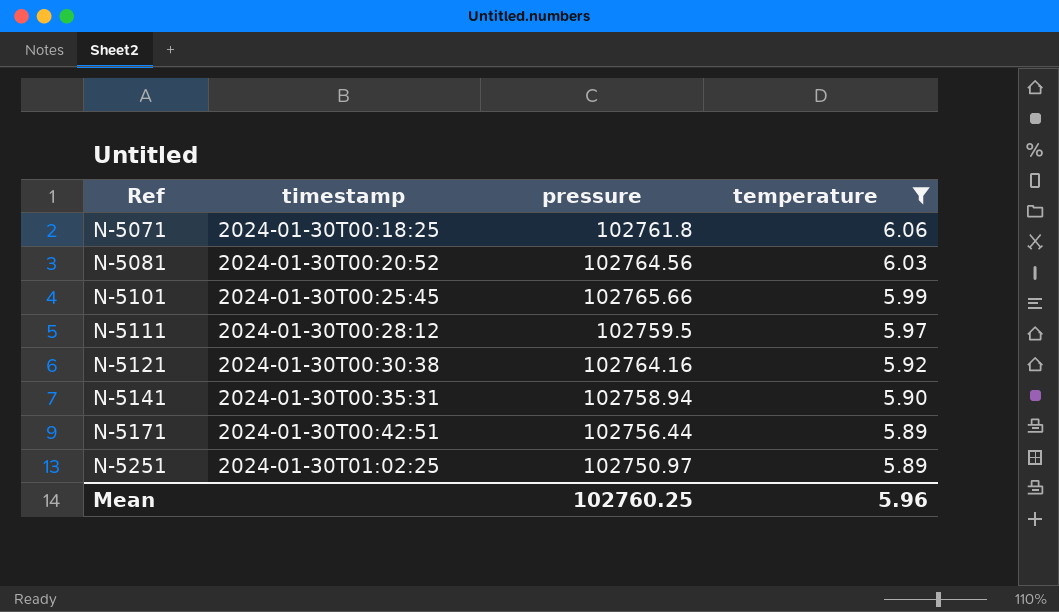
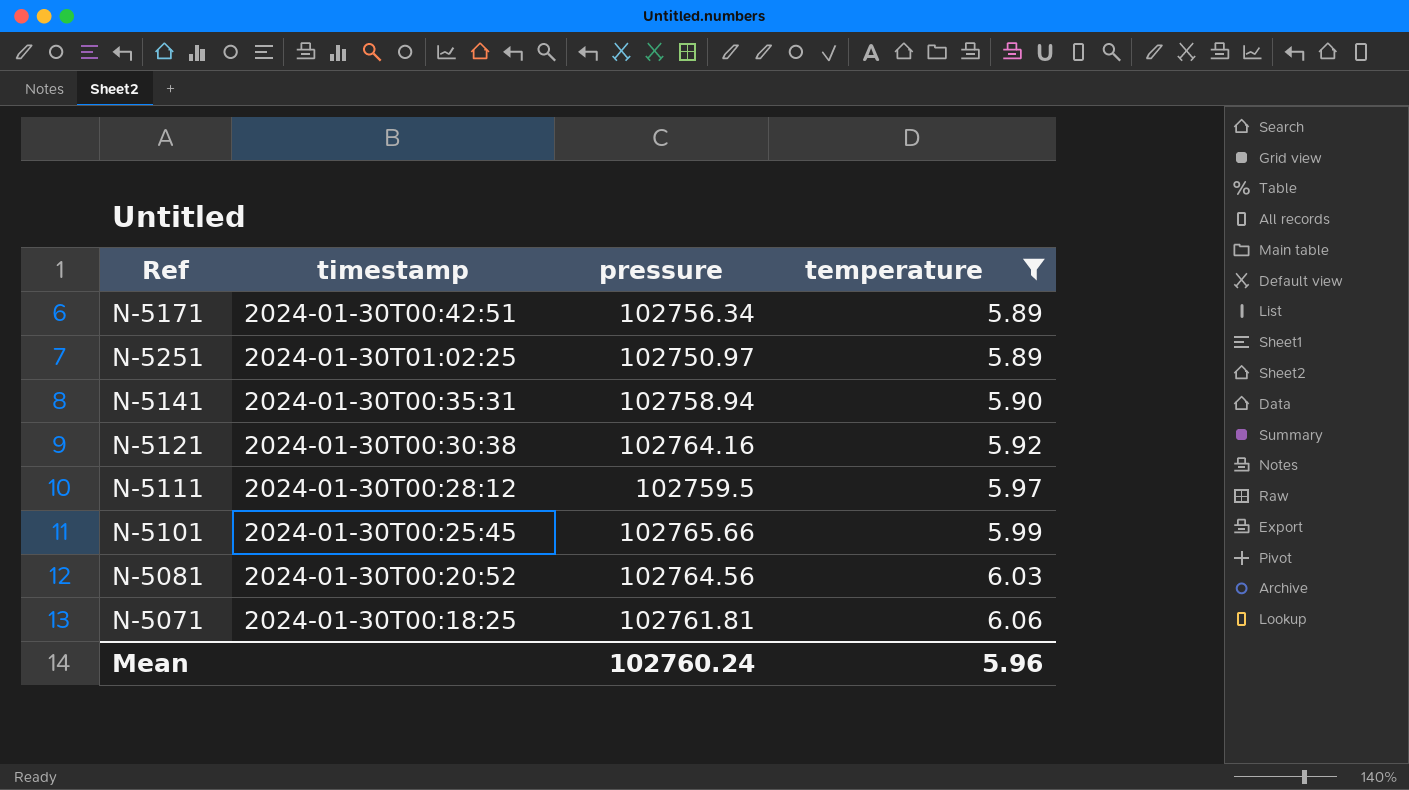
row order: Ref ascending -> temperature ascending
N-5171 | pressure: 102756.44 -> 102756.34
N-5071 | pressure: 102761.8 -> 102761.81
Mean | pressure: 102760.25 -> 102760.24

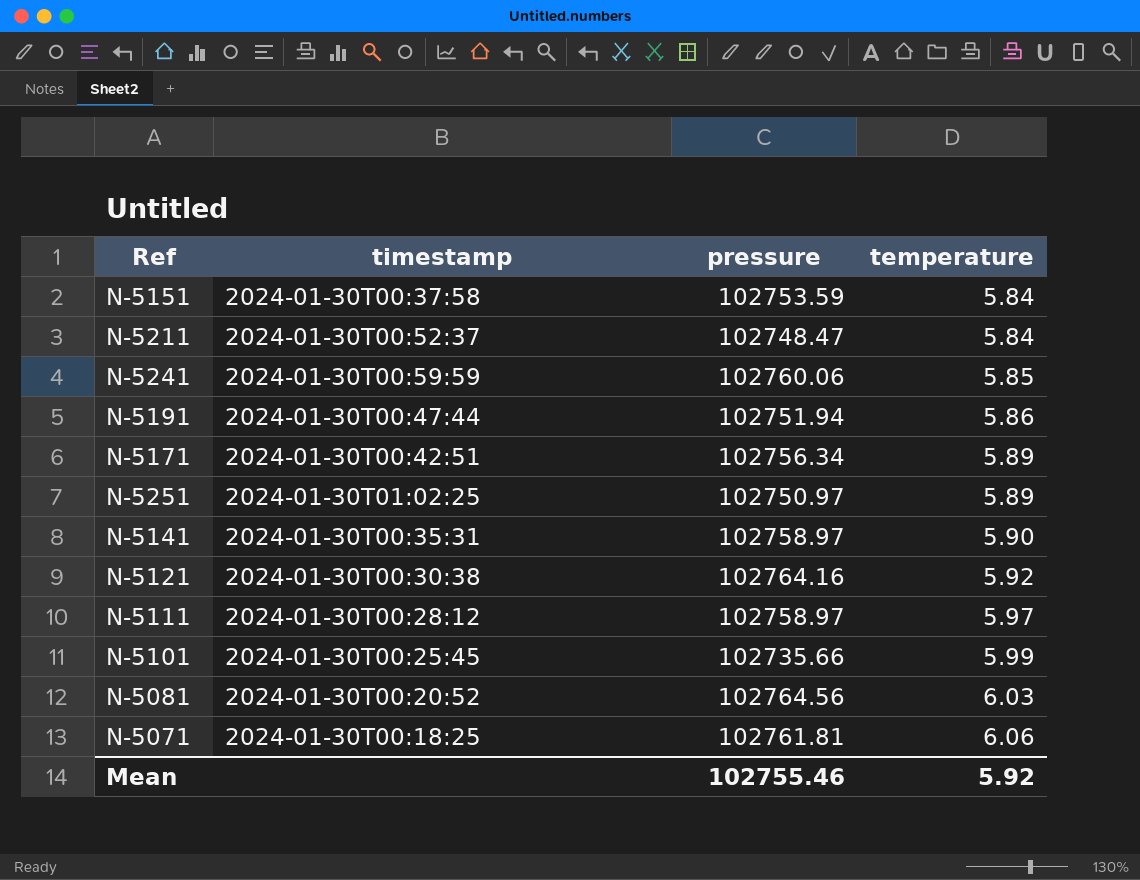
filter: temperature >= 5.89 -> none
N-5141 | pressure: 102758.94 -> 102758.97
N-5111 | pressure: 102759.5 -> 102758.97
N-5101 | pressure: 102765.66 -> 102735.66
Mean | pressure: 102760.24 -> 102755.46
Mean | temperature: 5.96 -> 5.92

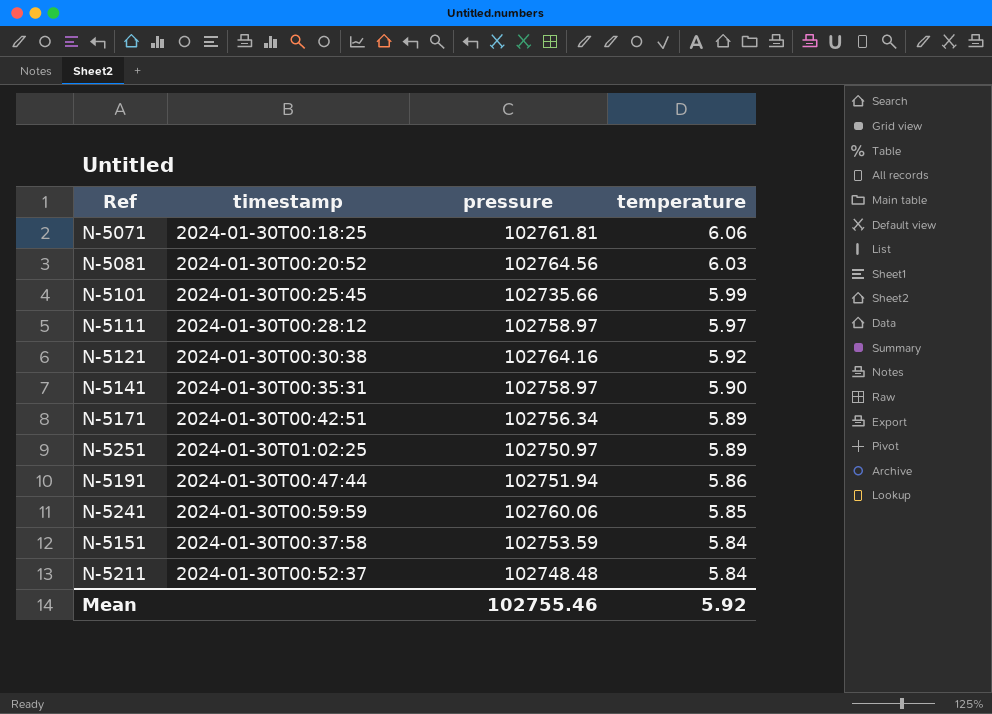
row order: temperature ascending -> temperature descending
N-5211 | pressure: 102748.47 -> 102748.48

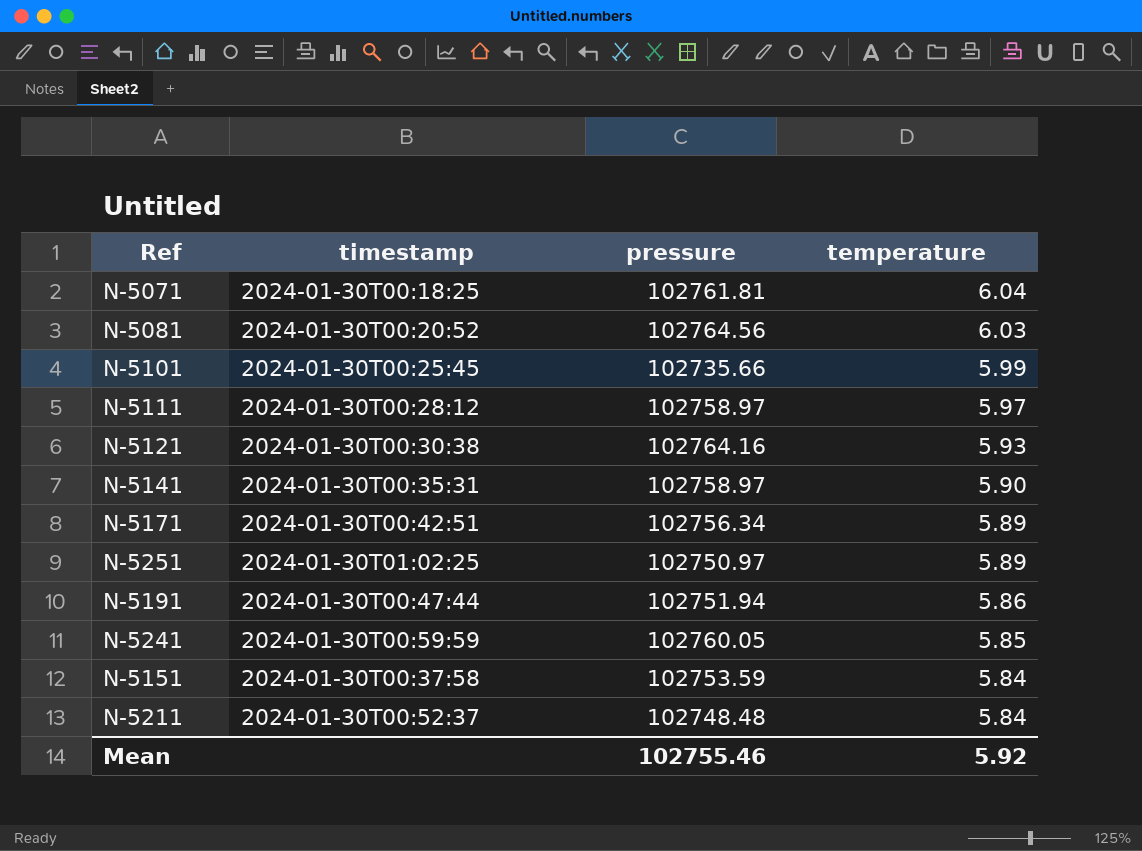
N-5071 | temperature: 6.06 -> 6.04
N-5121 | temperature: 5.92 -> 5.93
N-5241 | pressure: 102760.06 -> 102760.05

